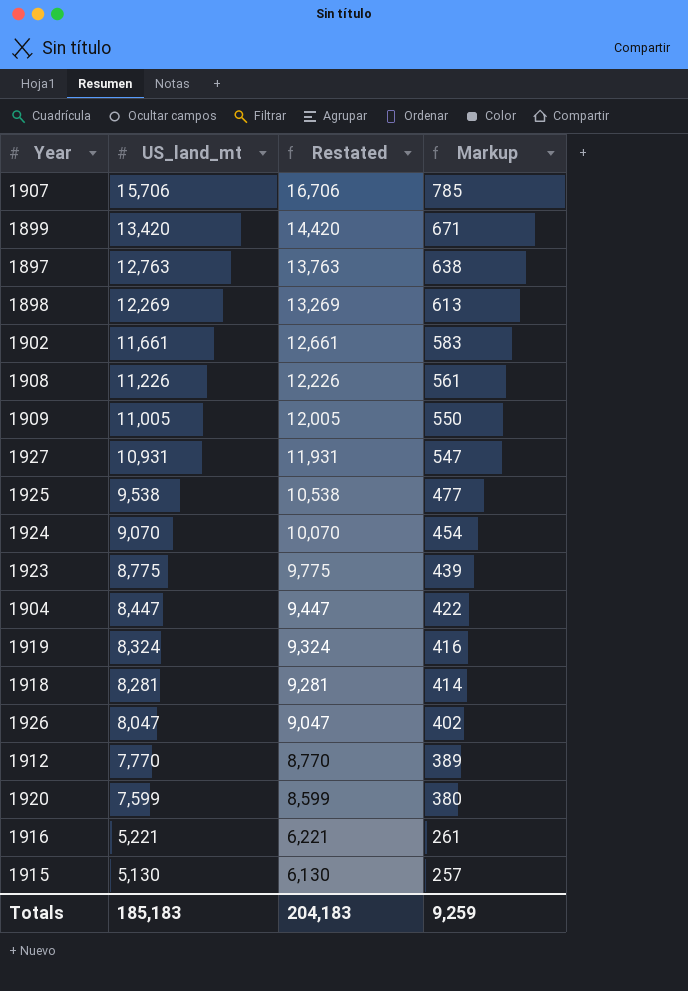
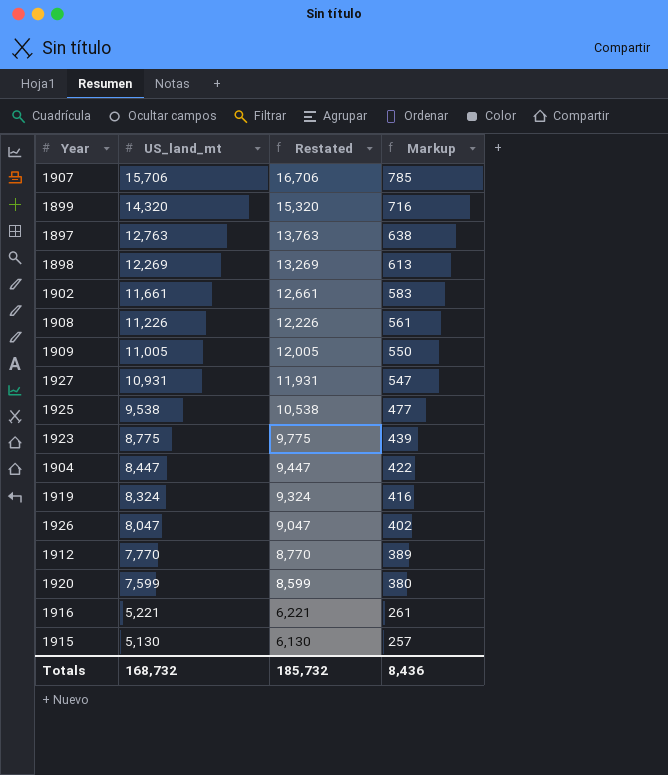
row 1924: 9,070 | 10,070 | 454 -> none
row 1918: 8,281 | 9,281 | 414 -> none
1899 | US_land_mt: 13,420 -> 14,320
1899 | Restated: 14,420 -> 15,320
1899 | Markup: 671 -> 716
Totals | US_land_mt: 185,183 -> 168,732
Totals | Restated: 204,183 -> 185,732
Totals | Markup: 9,259 -> 8,436

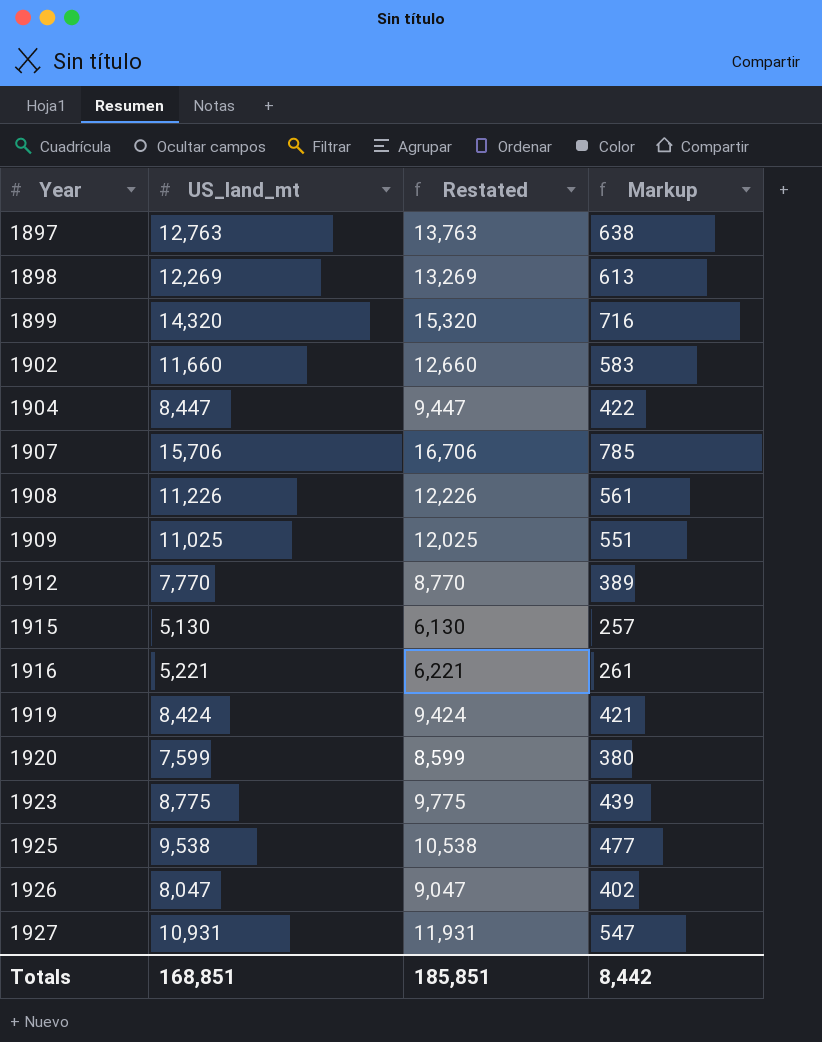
row order: US_land_mt descending -> Year ascending
1902 | US_land_mt: 11,661 -> 11,660
1902 | Restated: 12,661 -> 12,660
1909 | US_land_mt: 11,005 -> 11,025
1909 | Restated: 12,005 -> 12,025
1909 | Markup: 550 -> 551
1919 | US_land_mt: 8,324 -> 8,424
1919 | Restated: 9,324 -> 9,424
1919 | Markup: 416 -> 421
Totals | US_land_mt: 168,732 -> 168,851
Totals | Restated: 185,732 -> 185,851
Totals | Markup: 8,436 -> 8,442

